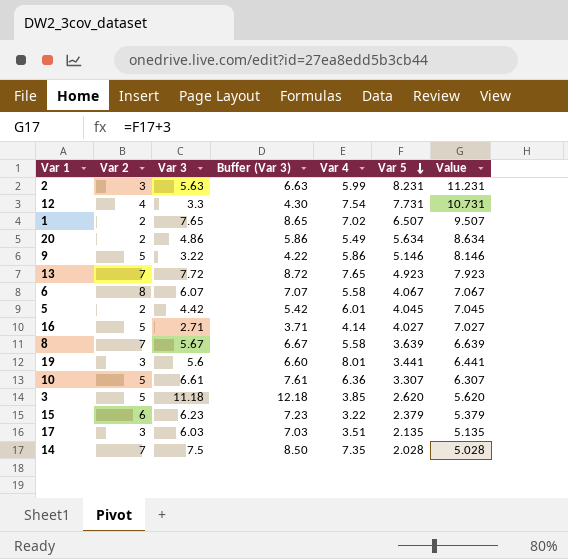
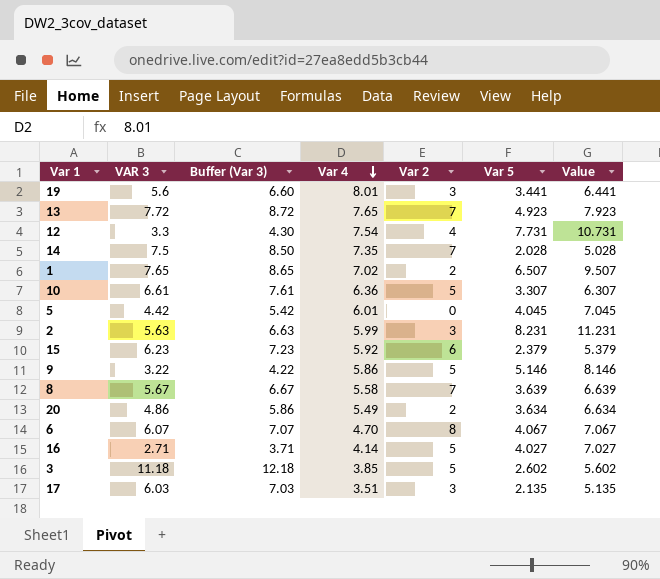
row order: Var 5 descending -> Var 4 descending
column name: Var 3 -> VAR 3
column Var 2 | position: 2 -> 5
5 | Var 2: 2 -> 0
15 | Var 4: 3.22 -> 5.92
20 | Var 5: 5.634 -> 3.634
20 | Value: 8.634 -> 6.634
6 | Var 4: 5.58 -> 4.70
3 | Var 5: 2.620 -> 2.602
3 | Value: 5.620 -> 5.602

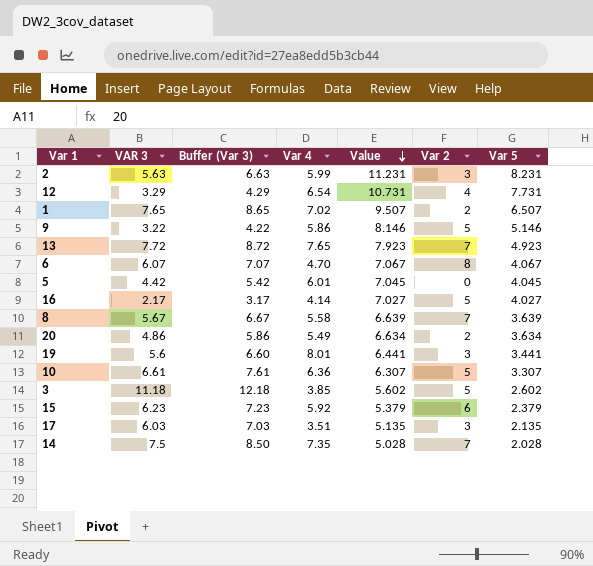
row order: Var 4 descending -> Value descending
column Value | position: 7 -> 5
12 | VAR 3: 3.3 -> 3.29
12 | Buffer (Var 3): 4.30 -> 4.29
12 | Var 4: 7.54 -> 6.54
16 | VAR 3: 2.71 -> 2.17
16 | Buffer (Var 3): 3.71 -> 3.17

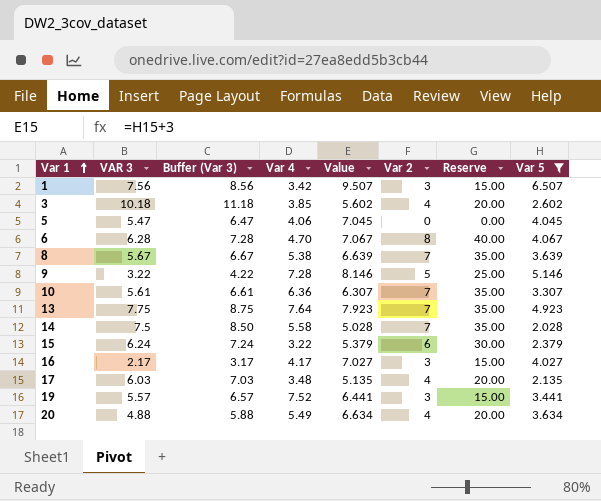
filter: none -> Var 5 <= 6.507
row order: Value descending -> Var 1 ascending
column Reserve | formula: none -> [Var 2] * 5
1 | VAR 3: 7.65 -> 7.56
1 | Buffer (Var 3): 8.65 -> 8.56
1 | Var 4: 7.02 -> 3.42
1 | Var 2: 2 -> 3
3 | VAR 3: 11.18 -> 10.18
3 | Buffer (Var 3): 12.18 -> 11.18
3 | Var 2: 5 -> 4
5 | VAR 3: 4.42 -> 5.47
5 | Buffer (Var 3): 5.42 -> 6.47
5 | Var 4: 6.01 -> 4.06
6 | VAR 3: 6.07 -> 6.28
6 | Buffer (Var 3): 7.07 -> 7.28
8 | Var 4: 5.58 -> 5.38
9 | Var 4: 5.86 -> 7.28
10 | VAR 3: 6.61 -> 5.61
10 | Buffer (Var 3): 7.61 -> 6.61
10 | Var 2: 5 -> 7
13 | VAR 3: 7.72 -> 7.75
13 | Buffer (Var 3): 8.72 -> 8.75
13 | Var 4: 7.65 -> 7.64
14 | Var 4: 7.35 -> 5.58
15 | VAR 3: 6.23 -> 6.24
15 | Buffer (Var 3): 7.23 -> 7.24
15 | Var 4: 5.92 -> 3.22
16 | Var 4: 4.14 -> 4.17
16 | Var 2: 5 -> 3
17 | Var 4: 3.51 -> 3.48
17 | Var 2: 3 -> 4
19 | VAR 3: 5.6 -> 5.57
19 | Buffer (Var 3): 6.60 -> 6.57
19 | Var 4: 8.01 -> 7.52
20 | VAR 3: 4.86 -> 4.88
20 | Buffer (Var 3): 5.86 -> 5.88
20 | Var 2: 2 -> 4

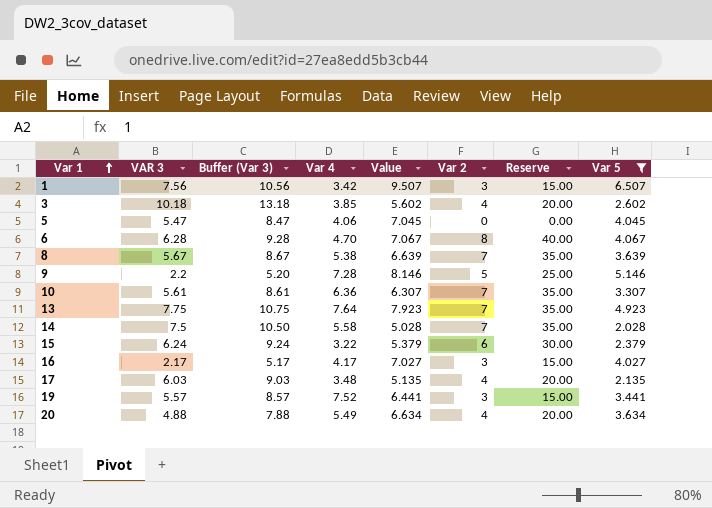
column Buffer (Var 3) | formula: [VAR 3] + 1 -> [VAR 3] + 3
9 | VAR 3: 3.22 -> 2.2

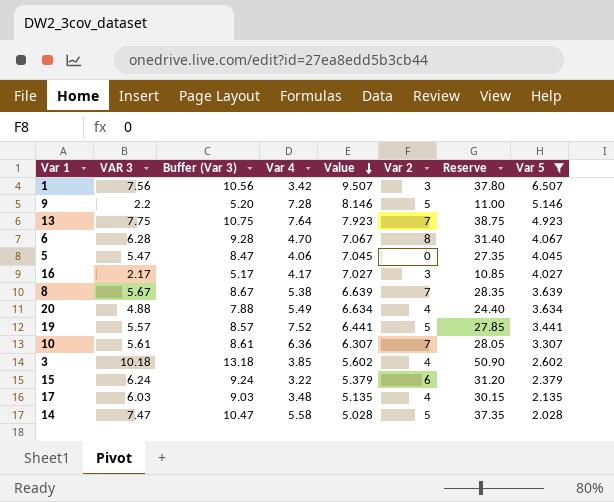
row order: Var 1 ascending -> Value descending
column Reserve | formula: [Var 2] * 5 -> [VAR 3] * 5
19 | Var 2: 3 -> 5
14 | VAR 3: 7.5 -> 7.47
14 | Buffer (Var 3): 10.50 -> 10.47
14 | Var 2: 7 -> 5

